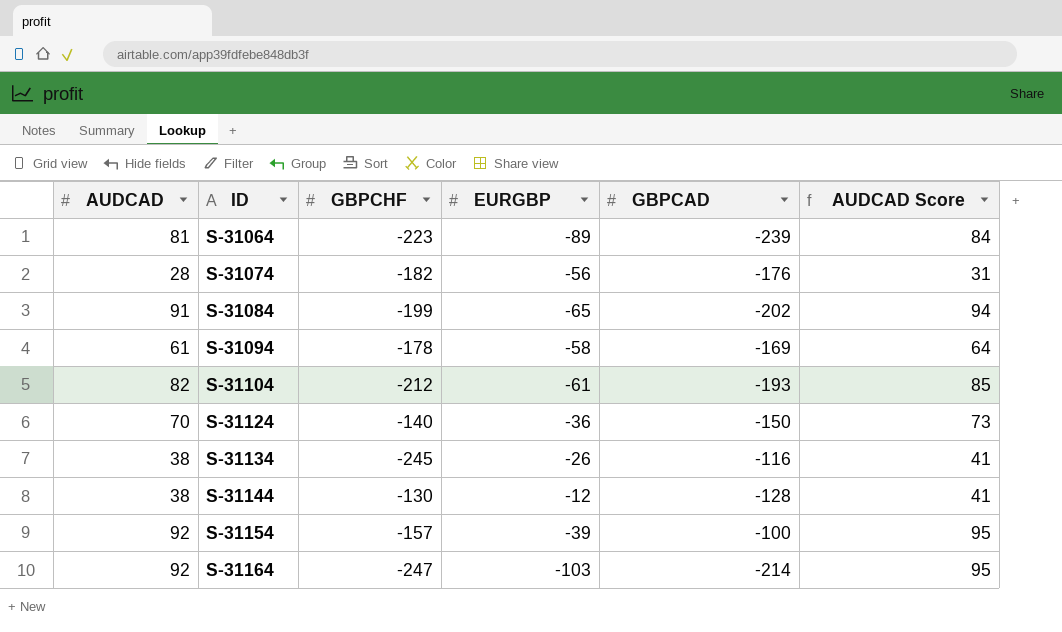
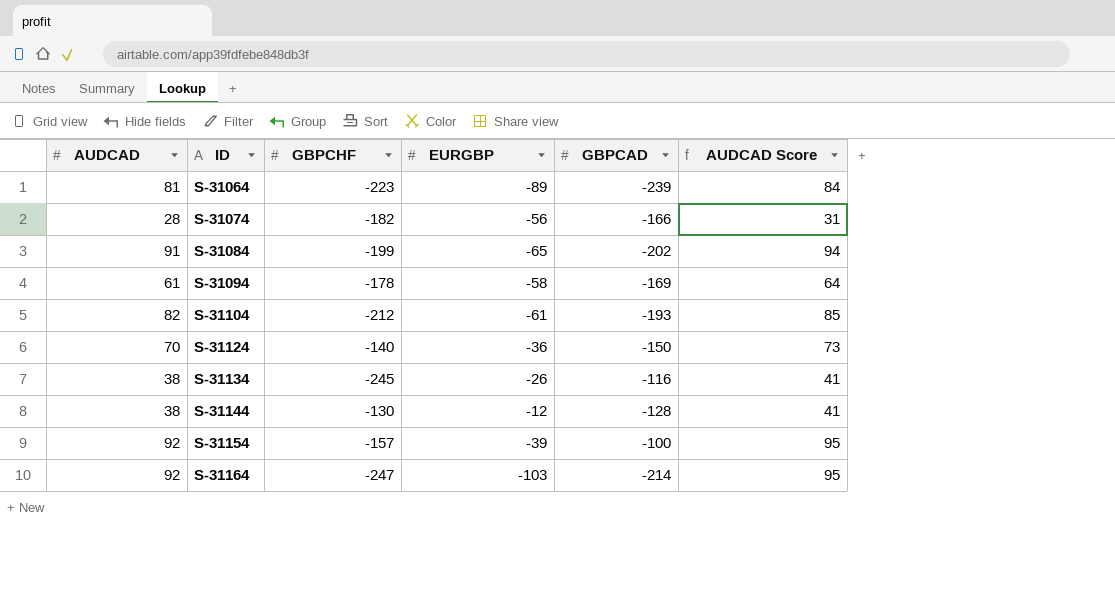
S-31074 | GBPCAD: -176 -> -166

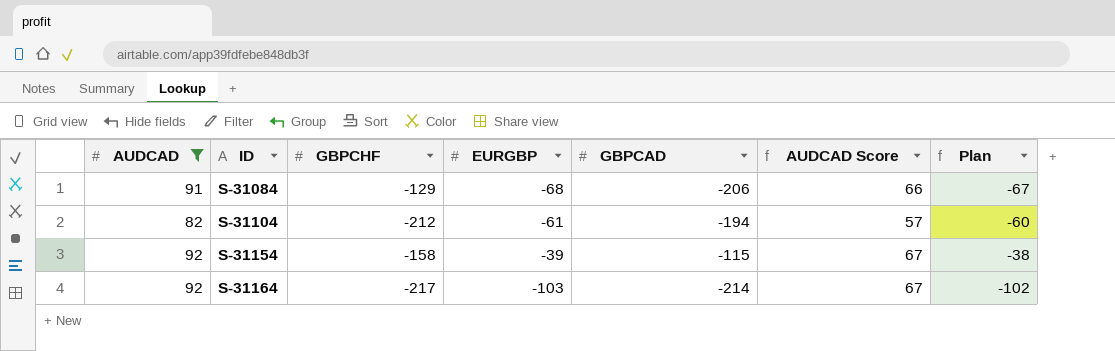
filter: none -> AUDCAD >= 82
column AUDCAD Score | formula: [AUDCAD] + 3 -> [AUDCAD] - 25
column Plan | formula: none -> [EURGBP] + 1
S-31084 | GBPCHF: -199 -> -129
S-31084 | EURGBP: -65 -> -68
S-31084 | GBPCAD: -202 -> -206
S-31104 | GBPCAD: -193 -> -194
S-31154 | GBPCHF: -157 -> -158
S-31154 | GBPCAD: -100 -> -115
S-31164 | GBPCHF: -247 -> -217

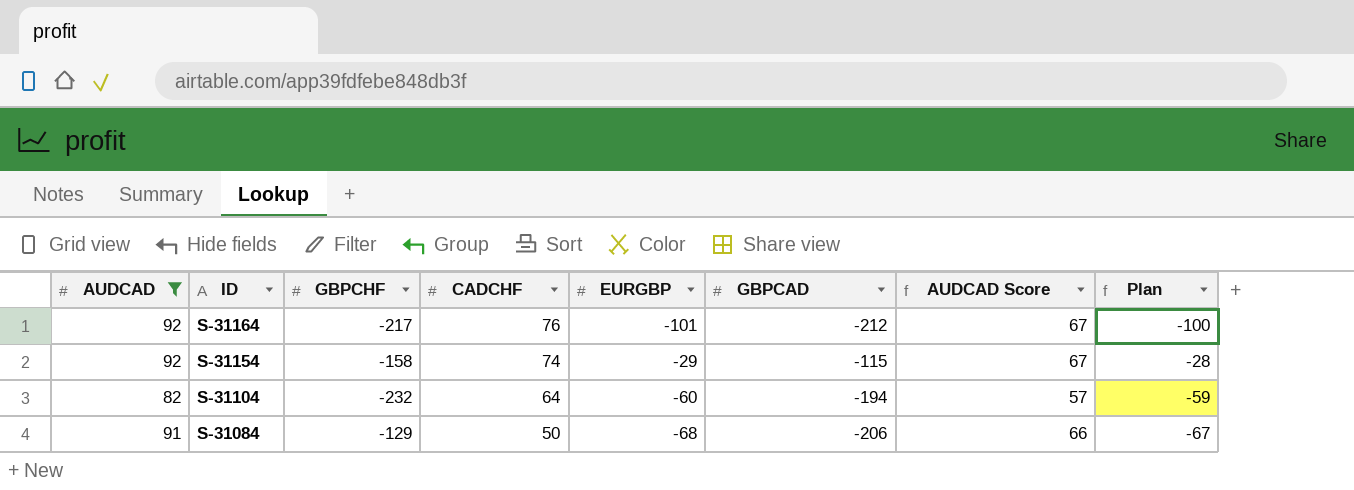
row order: ID ascending -> ID descending
column CADCHF | position: none -> 4
S-31164 | EURGBP: -103 -> -101
S-31164 | GBPCAD: -214 -> -212
S-31164 | Plan: -102 -> -100
S-31154 | EURGBP: -39 -> -29
S-31154 | Plan: -38 -> -28
S-31104 | GBPCHF: -212 -> -232
S-31104 | EURGBP: -61 -> -60
S-31104 | Plan: -60 -> -59

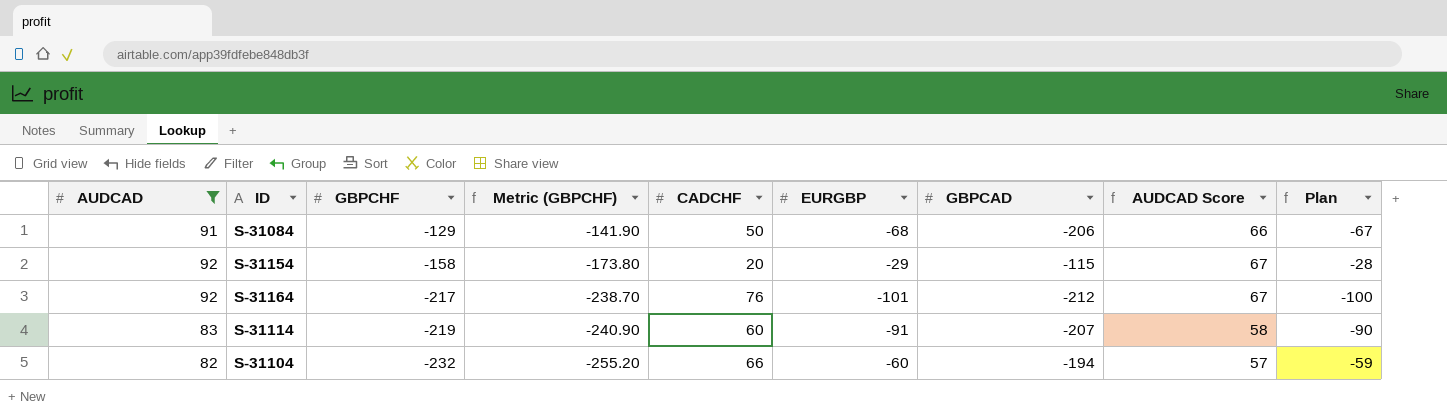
row order: ID descending -> GBPCHF descending
column Metric (GBPCHF) | formula: none -> [GBPCHF] * 1.1
S-31154 | CADCHF: 74 -> 20
row S-31114: none -> 83 | -219 | -240.90 | 60 | -91 | -207 | 58 | -90
S-31104 | CADCHF: 64 -> 66

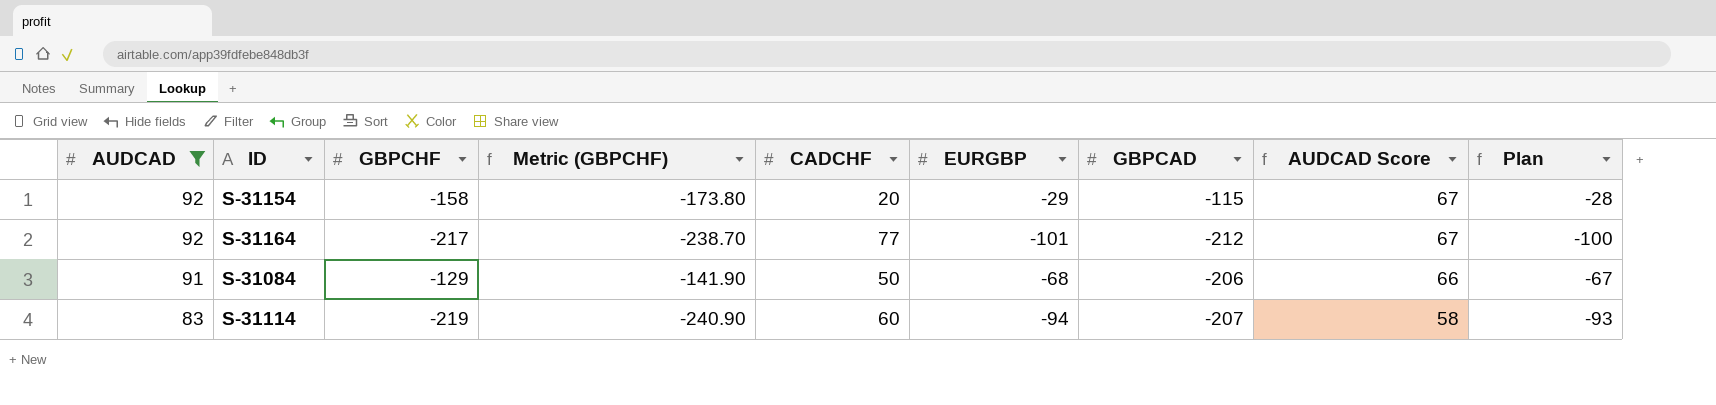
row order: GBPCHF descending -> AUDCAD descending
row S-31104: 82 | -232 | -255.20 | 66 | -60 | -194 | 57 | -59 -> none
S-31164 | CADCHF: 76 -> 77
S-31114 | EURGBP: -91 -> -94
S-31114 | Plan: -90 -> -93

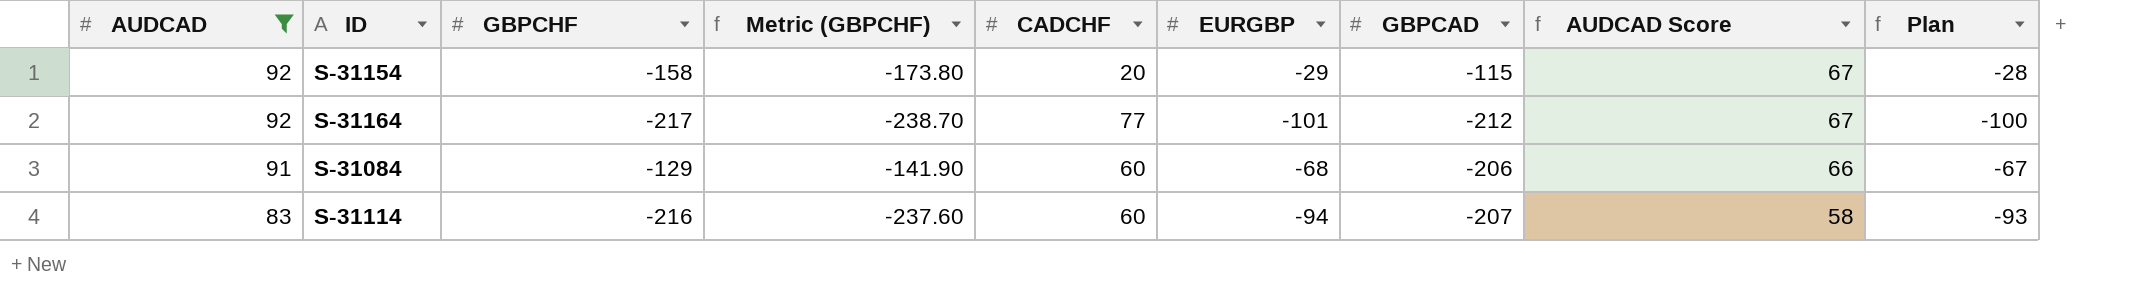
S-31084 | CADCHF: 50 -> 60
S-31114 | GBPCHF: -219 -> -216
S-31114 | Metric (GBPCHF): -240.90 -> -237.60

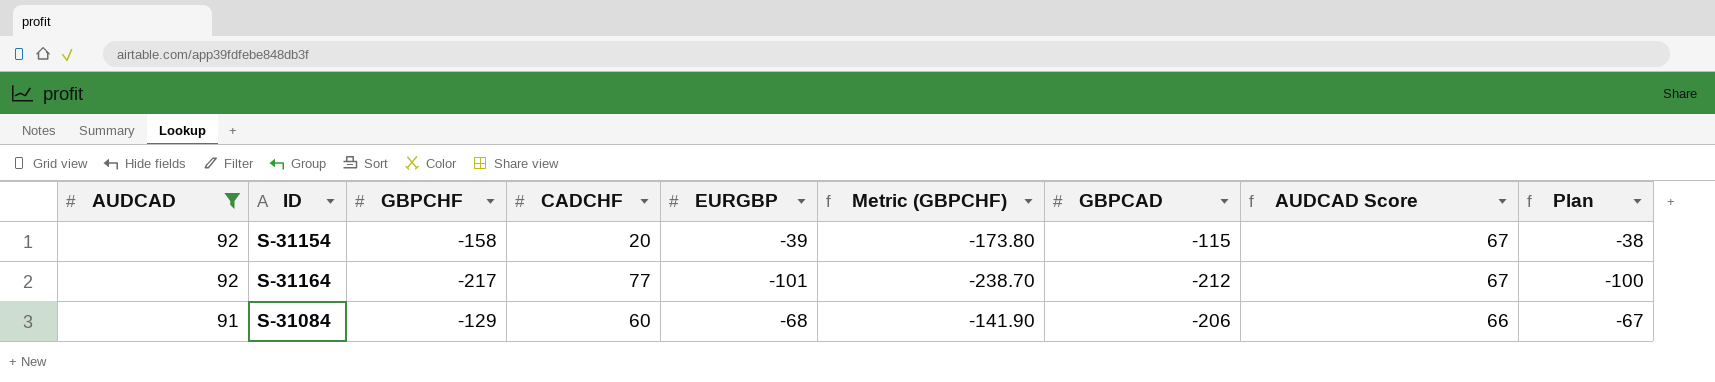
column Metric (GBPCHF) | position: 4 -> 6
row S-31114: 83 | -216 | -237.60 | 60 | -94 | -207 | 58 | -93 -> none
S-31154 | EURGBP: -29 -> -39
S-31154 | Plan: -28 -> -38

